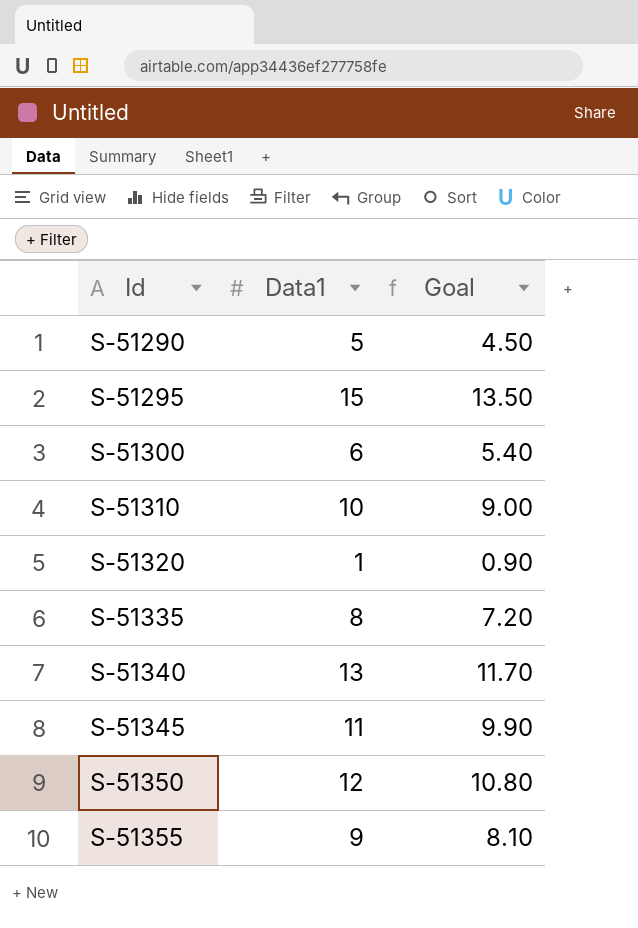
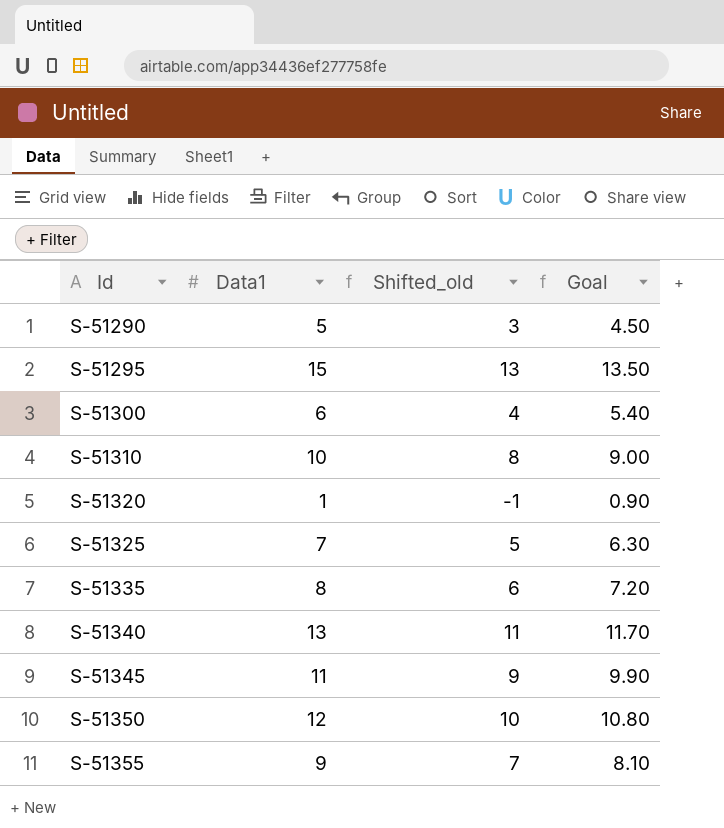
column Shifted_old | formula: none -> [Data1] - 2
row S-51325: none -> 7 | 5 | 6.30

